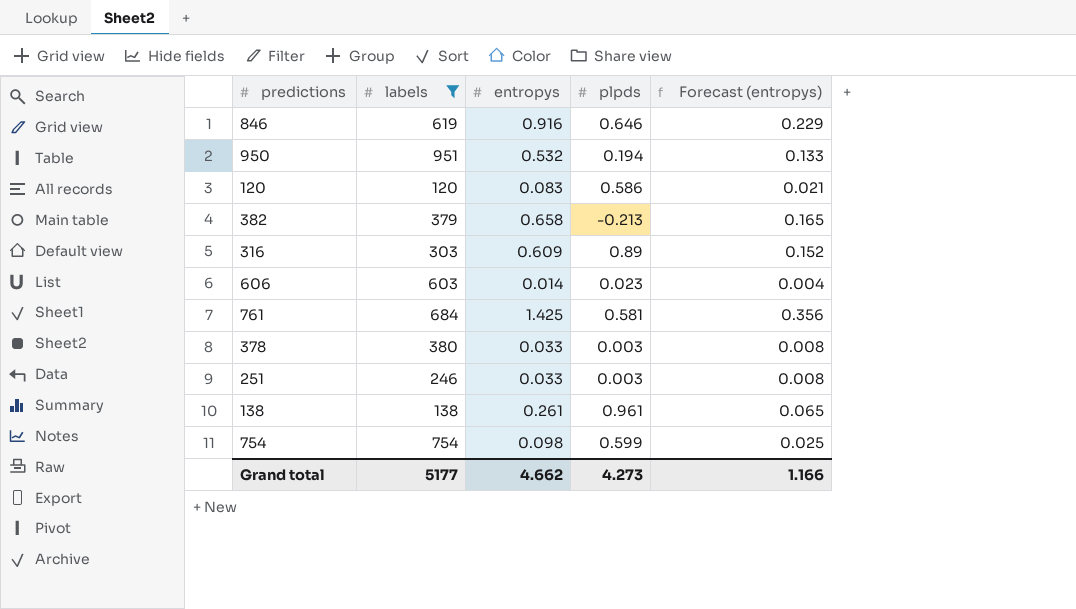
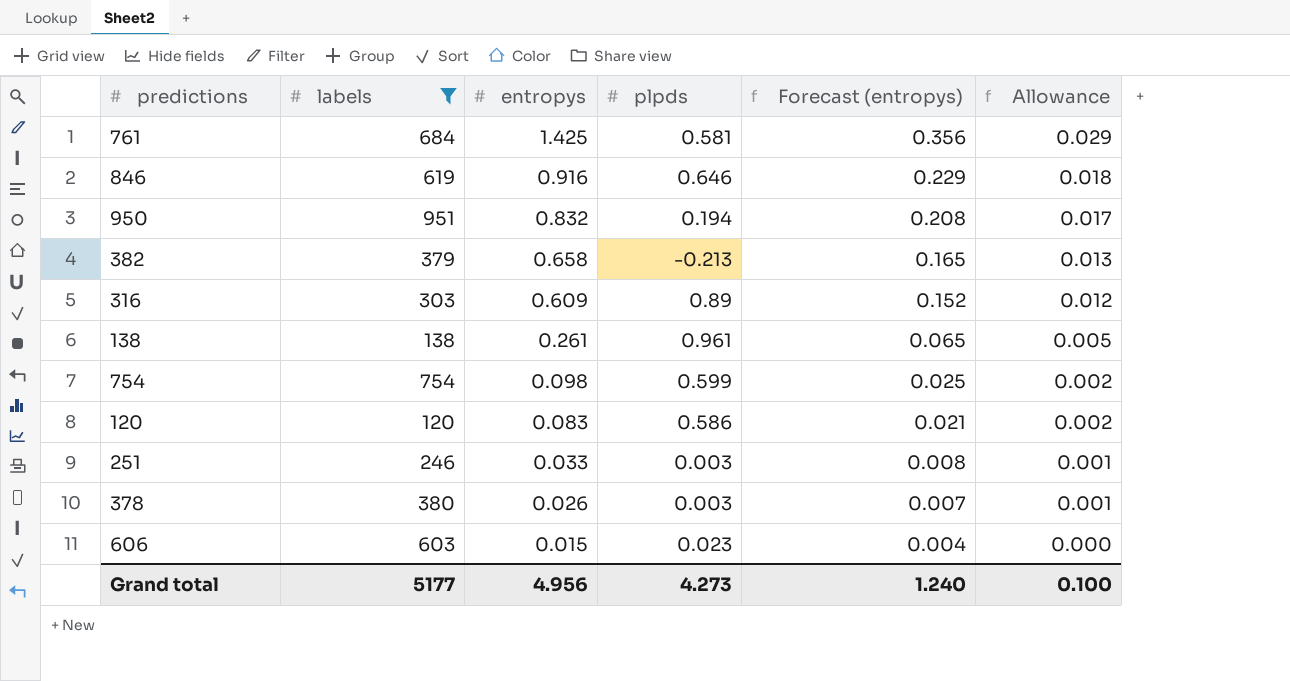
row order: none -> entropys descending
column Allowance | formula: none -> [entropys] * 0.02
950 | entropys: 0.532 -> 0.832
950 | Forecast (entropys): 0.133 -> 0.208
378 | entropys: 0.033 -> 0.026
378 | Forecast (entropys): 0.008 -> 0.007
606 | entropys: 0.014 -> 0.015
Grand total | entropys: 4.662 -> 4.956
Grand total | Forecast (entropys): 1.166 -> 1.240

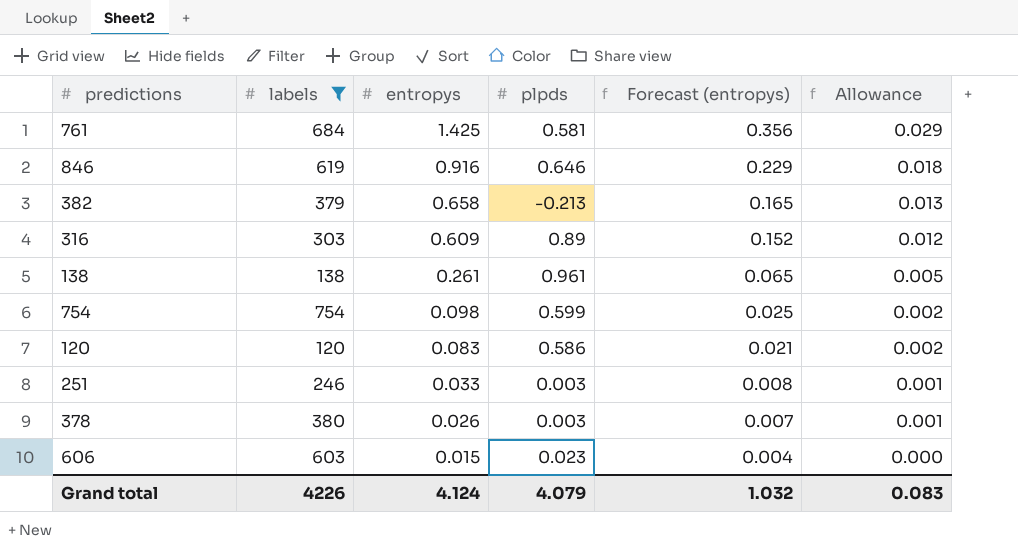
row 950: 951 | 0.832 | 0.194 | 0.208 | 0.017 -> none
Grand total | labels: 5177 -> 4226
Grand total | entropys: 4.956 -> 4.124
Grand total | plpds: 4.273 -> 4.079
Grand total | Forecast (entropys): 1.240 -> 1.032
Grand total | Allowance: 0.100 -> 0.083

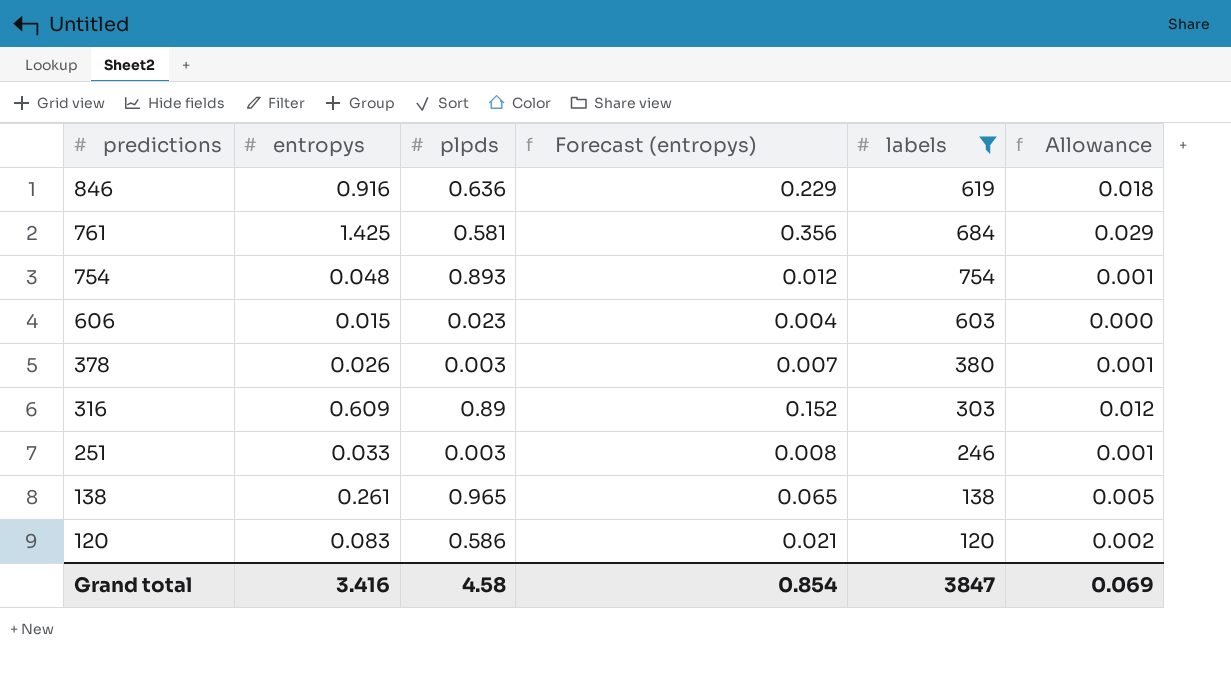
row order: entropys descending -> predictions descending
column labels | position: 2 -> 5
row 382: 379 | 0.658 | -0.213 | 0.165 | 0.013 -> none
846 | plpds: 0.646 -> 0.636
754 | entropys: 0.098 -> 0.048
754 | plpds: 0.599 -> 0.893
754 | Forecast (entropys): 0.025 -> 0.012
754 | Allowance: 0.002 -> 0.001
138 | plpds: 0.961 -> 0.965
Grand total | entropys: 4.124 -> 3.416
Grand total | plpds: 4.079 -> 4.58
Grand total | Forecast (entropys): 1.032 -> 0.854
Grand total | labels: 4226 -> 3847
Grand total | Allowance: 0.083 -> 0.069

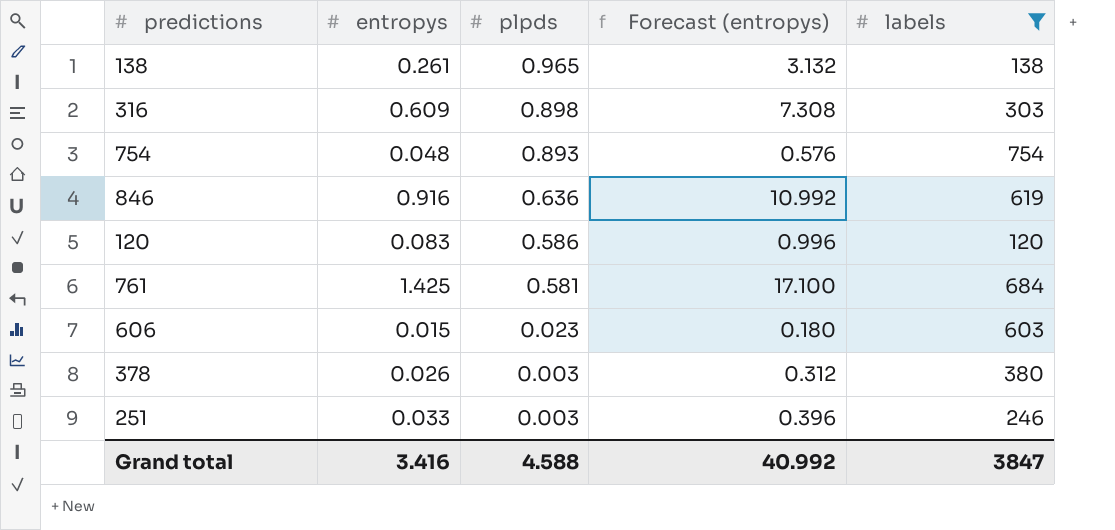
row order: predictions descending -> plpds descending
column Allowance | formula: [entropys] * 0.02 -> none
column Forecast (entropys) | formula: [entropys] * 0.25 -> [entropys] * 12
316 | plpds: 0.89 -> 0.898
Grand total | plpds: 4.58 -> 4.588
Grand total | Forecast (entropys): 0.854 -> 40.992

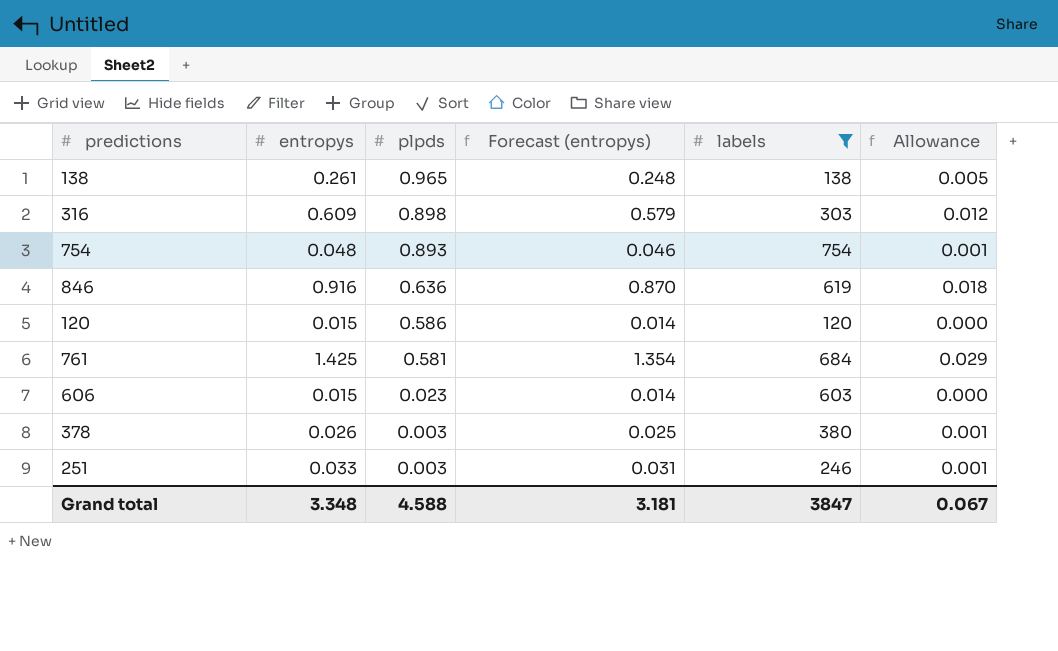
column Forecast (entropys) | formula: [entropys] * 12 -> [entropys] * 0.95
column Allowance | formula: none -> [entropys] * 0.02
120 | entropys: 0.083 -> 0.015
Grand total | entropys: 3.416 -> 3.348
Grand total | Forecast (entropys): 40.992 -> 3.181

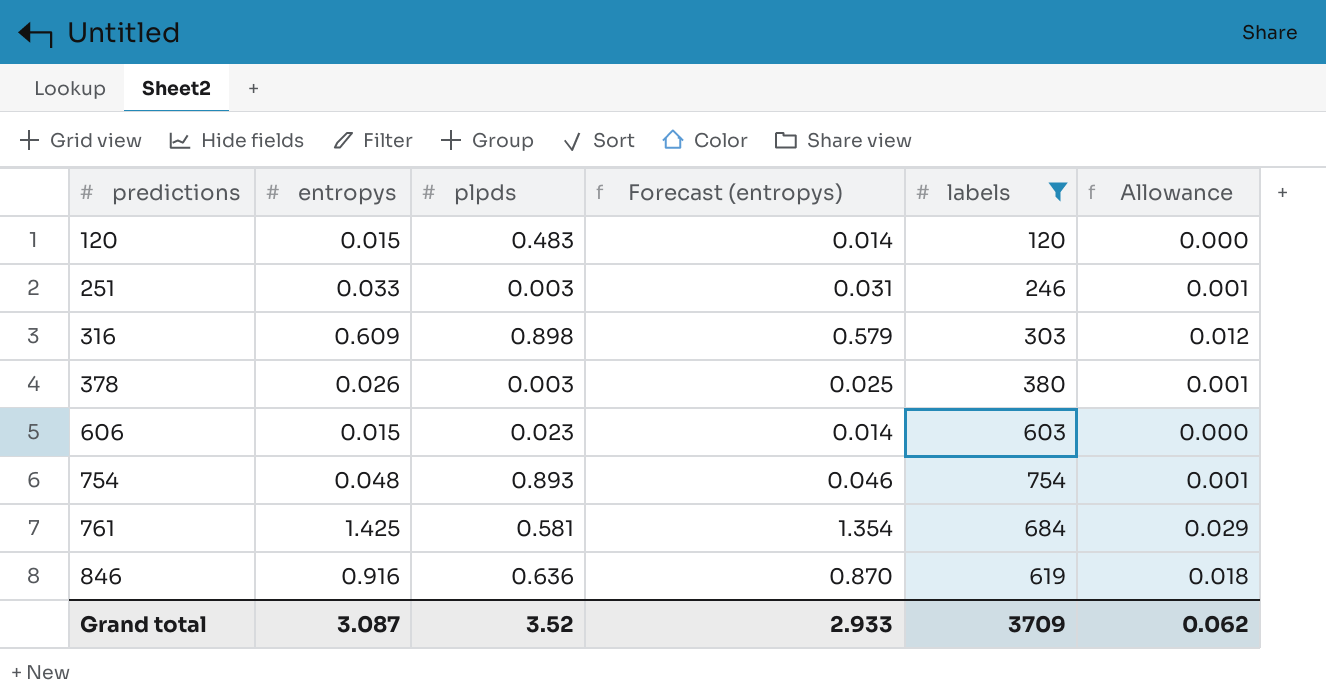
row order: plpds descending -> predictions ascending
row 138: 0.261 | 0.965 | 0.248 | 138 | 0.005 -> none
120 | plpds: 0.586 -> 0.483
Grand total | entropys: 3.348 -> 3.087
Grand total | plpds: 4.588 -> 3.52
Grand total | Forecast (entropys): 3.181 -> 2.933
Grand total | labels: 3847 -> 3709
Grand total | Allowance: 0.067 -> 0.062

